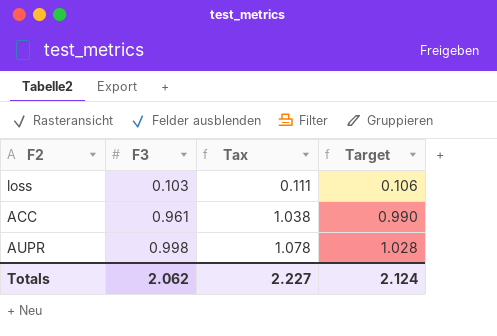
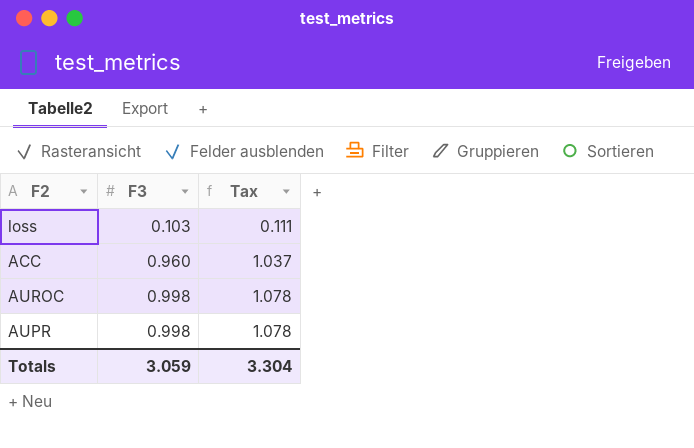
column Target | formula: [F3] * 1.03 -> none
ACC | F3: 0.961 -> 0.960
ACC | Tax: 1.038 -> 1.037
row AUROC: none -> 0.998 | 1.078
Totals | F3: 2.062 -> 3.059
Totals | Tax: 2.227 -> 3.304

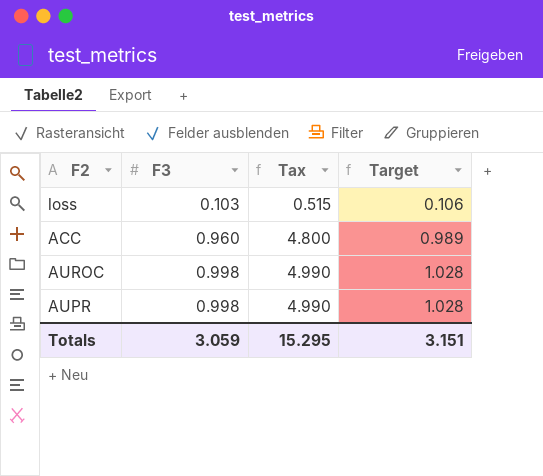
column Tax | formula: [F3] * 1.08 -> [F3] * 5
column Target | formula: none -> [F3] * 1.03
Totals | Tax: 3.304 -> 15.295

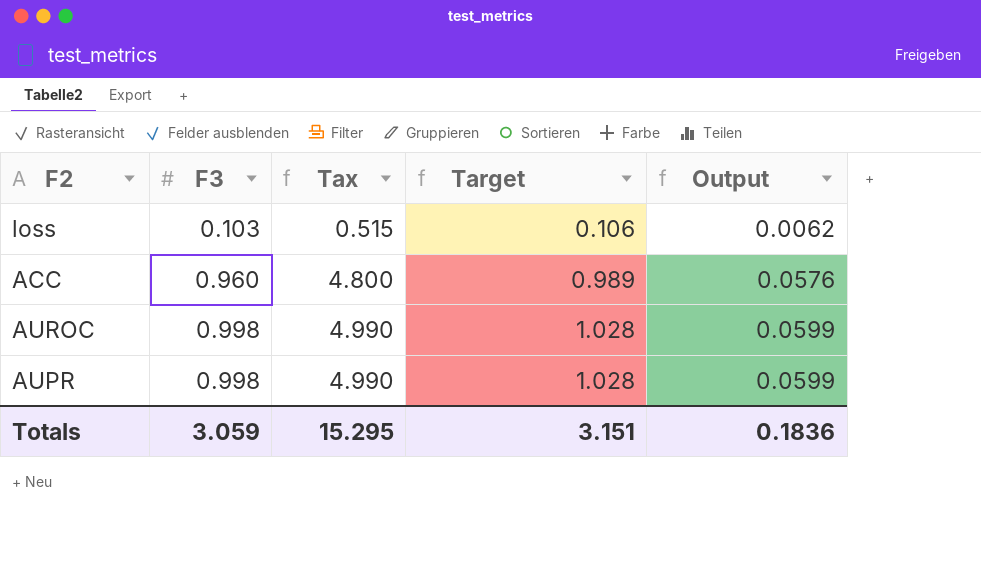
column Output | formula: none -> [F3] * 0.06

